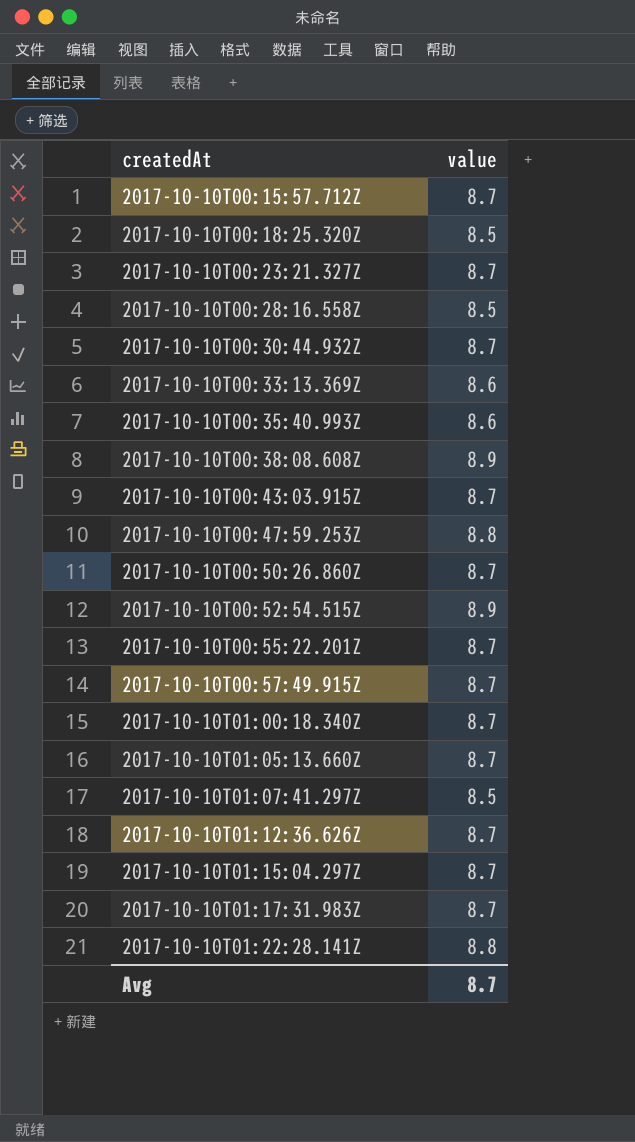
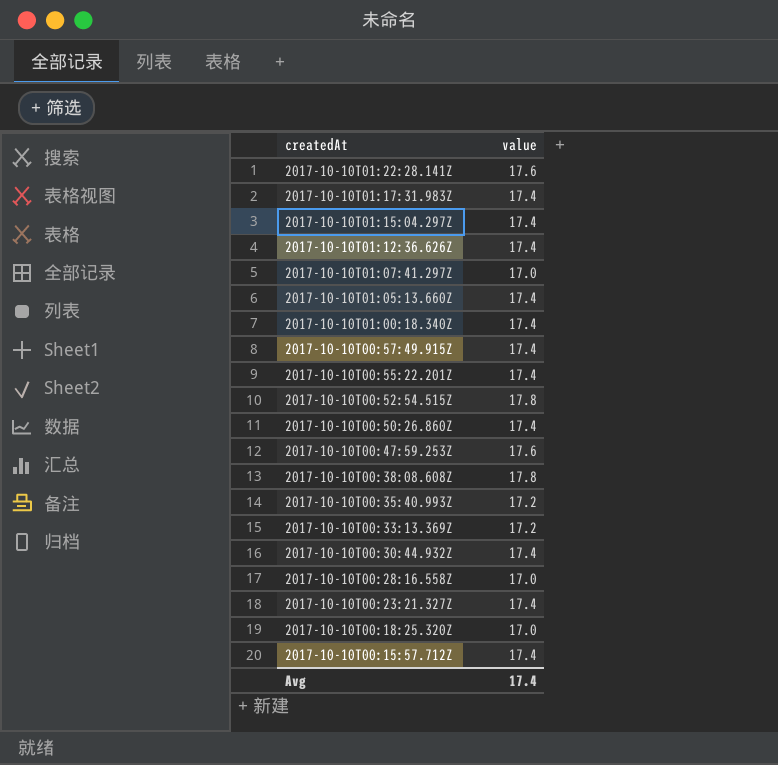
row order: createdAt ascending -> createdAt descending
row 2017-10-10T00:43:03.915Z: 8.7 -> none
2017-10-10T01:22:28.141Z | value: 8.8 -> 17.6
2017-10-10T01:17:31.983Z | value: 8.7 -> 17.4
2017-10-10T01:15:04.297Z | value: 8.7 -> 17.4
2017-10-10T01:12:36.626Z | value: 8.7 -> 17.4
2017-10-10T01:07:41.297Z | value: 8.5 -> 17.0
2017-10-10T01:05:13.660Z | value: 8.7 -> 17.4
2017-10-10T01:00:18.340Z | value: 8.7 -> 17.4
2017-10-10T00:57:49.915Z | value: 8.7 -> 17.4
2017-10-10T00:55:22.201Z | value: 8.7 -> 17.4
2017-10-10T00:52:54.515Z | value: 8.9 -> 17.8
2017-10-10T00:50:26.860Z | value: 8.7 -> 17.4
2017-10-10T00:47:59.253Z | value: 8.8 -> 17.6
2017-10-10T00:38:08.608Z | value: 8.9 -> 17.8
2017-10-10T00:35:40.993Z | value: 8.6 -> 17.2
2017-10-10T00:33:13.369Z | value: 8.6 -> 17.2
2017-10-10T00:30:44.932Z | value: 8.7 -> 17.4
2017-10-10T00:28:16.558Z | value: 8.5 -> 17.0
2017-10-10T00:23:21.327Z | value: 8.7 -> 17.4
2017-10-10T00:18:25.320Z | value: 8.5 -> 17.0
2017-10-10T00:15:57.712Z | value: 8.7 -> 17.4
Avg | value: 8.7 -> 17.4

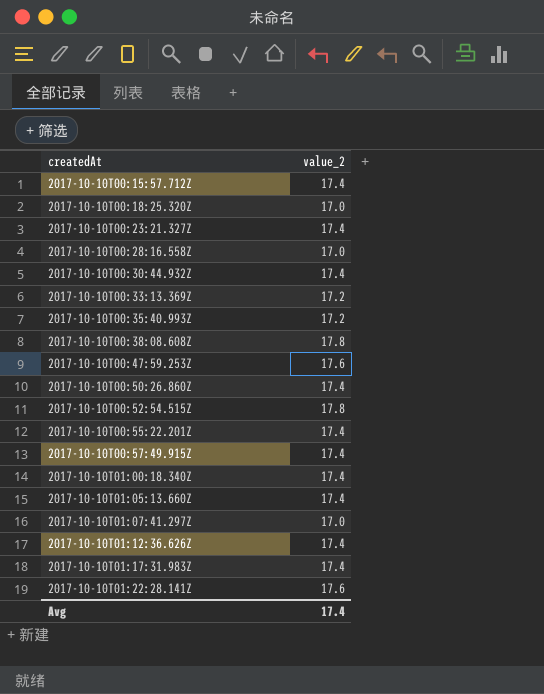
row order: createdAt descending -> createdAt ascending
column name: value -> value_2
row 2017-10-10T01:15:04.297Z: 17.4 -> none

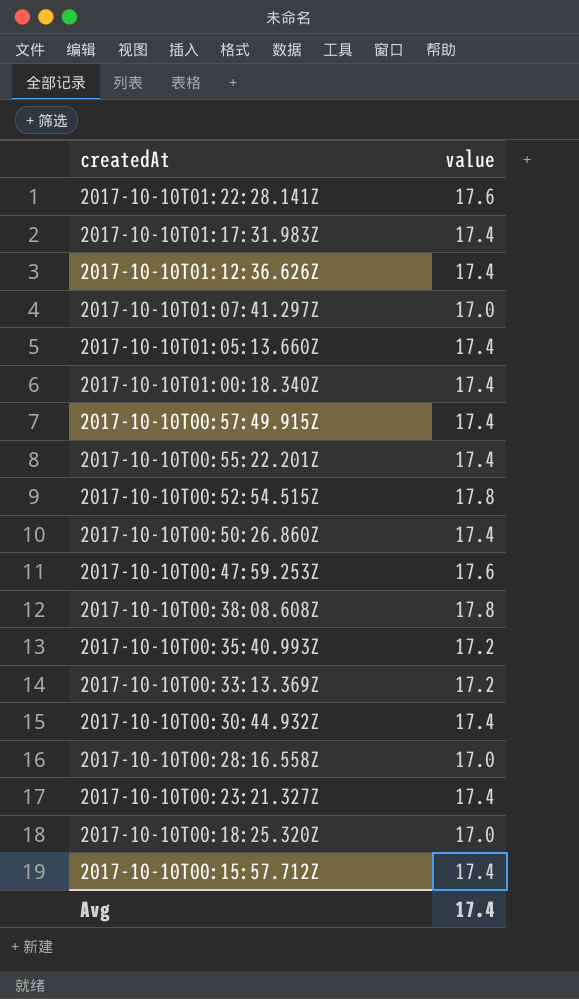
row order: createdAt ascending -> createdAt descending
column name: value_2 -> value

